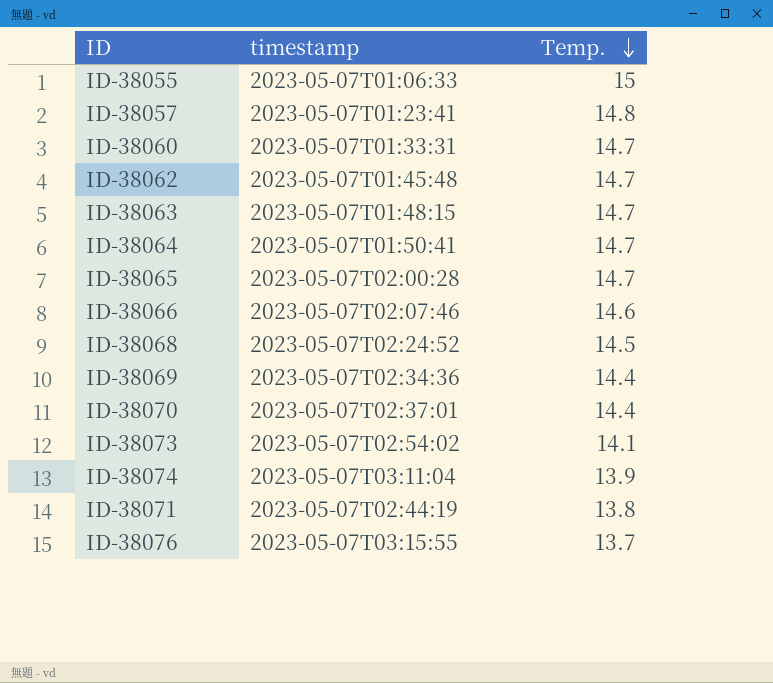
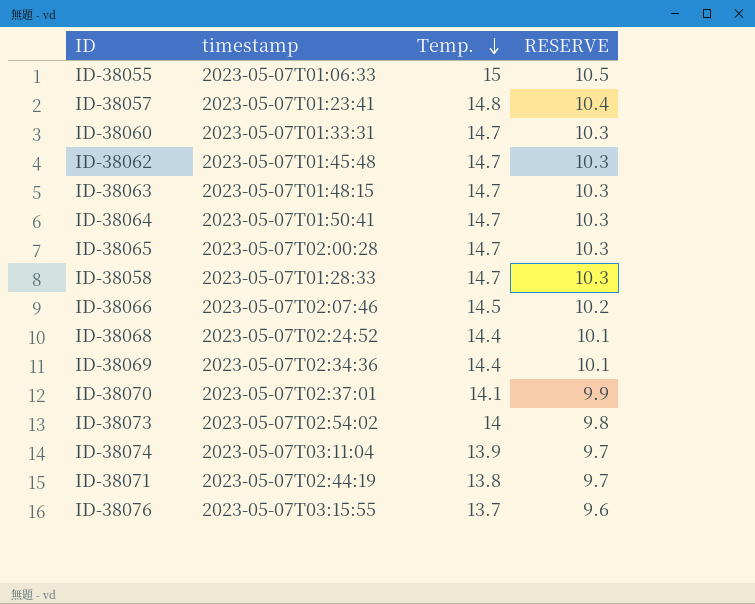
column RESERVE | formula: none -> [Temp.] * 0.7
row ID-38058: none -> 2023-05-07T01:28:33 | 14.7 | 10.3
ID-38066 | Temp.: 14.6 -> 14.5
ID-38068 | Temp.: 14.5 -> 14.4
ID-38070 | Temp.: 14.4 -> 14.1
ID-38073 | Temp.: 14.1 -> 14

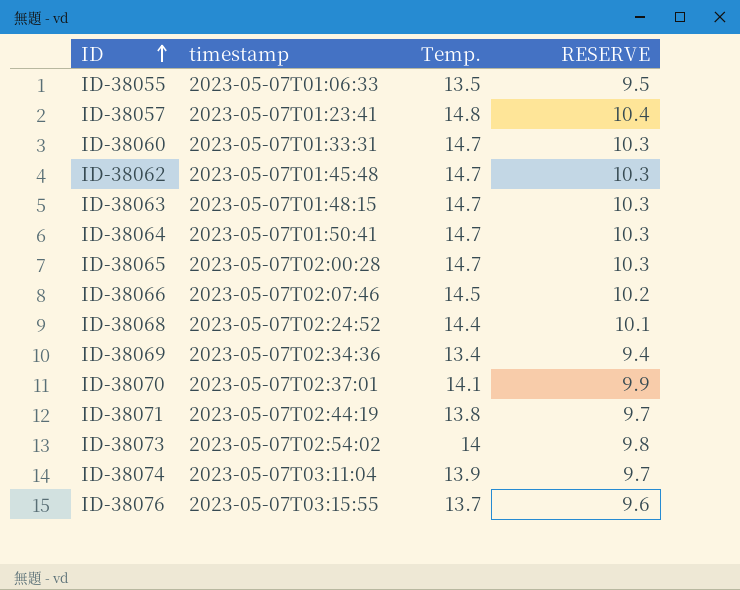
row order: Temp. descending -> ID ascending
row ID-38058: 2023-05-07T01:28:33 | 14.7 | 10.3 -> none
ID-38055 | Temp.: 15 -> 13.5
ID-38055 | RESERVE: 10.5 -> 9.5
ID-38069 | Temp.: 14.4 -> 13.4
ID-38069 | RESERVE: 10.1 -> 9.4

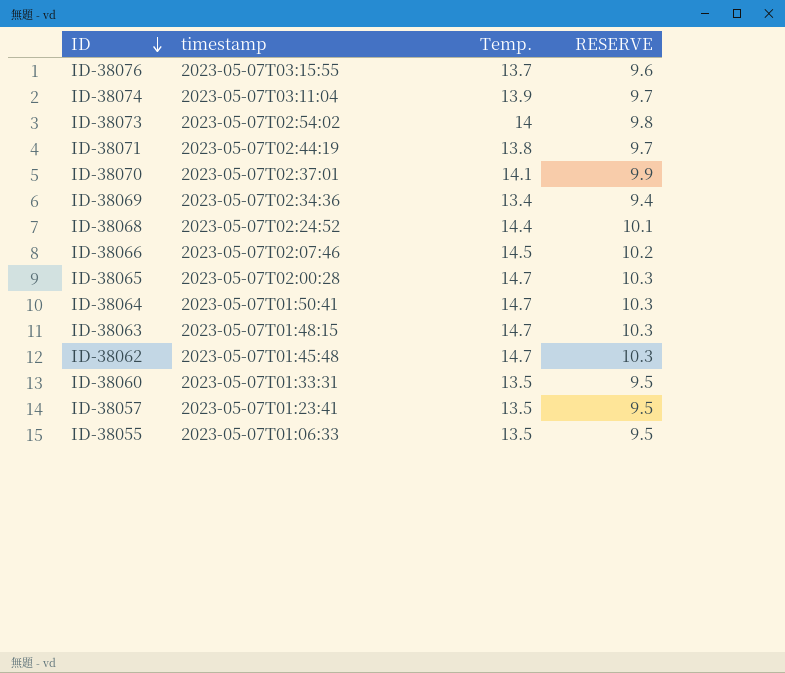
row order: ID ascending -> ID descending
ID-38060 | Temp.: 14.7 -> 13.5
ID-38060 | RESERVE: 10.3 -> 9.5
ID-38057 | Temp.: 14.8 -> 13.5
ID-38057 | RESERVE: 10.4 -> 9.5

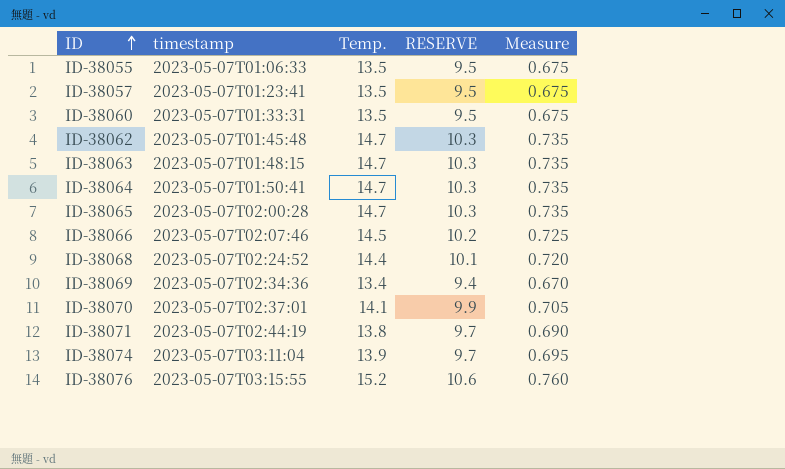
row order: ID descending -> ID ascending
column Measure | formula: none -> [Temp.] * 0.05
row ID-38073: 2023-05-07T02:54:02 | 14 | 9.8 -> none
ID-38076 | Temp.: 13.7 -> 15.2
ID-38076 | RESERVE: 9.6 -> 10.6

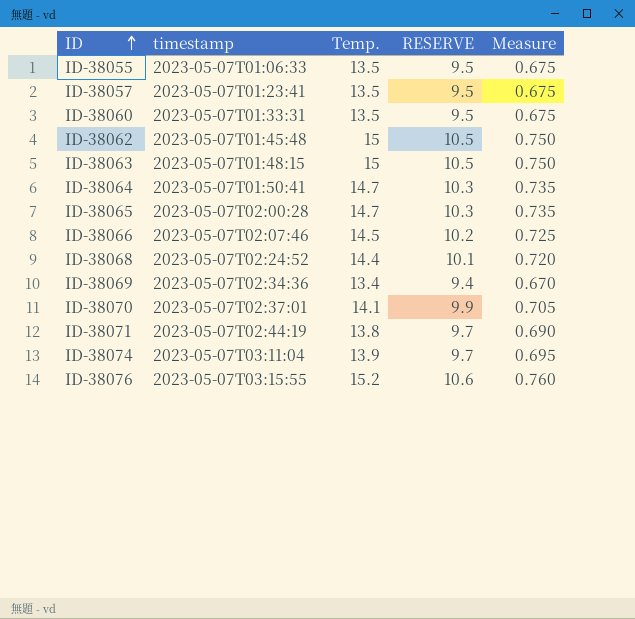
ID-38062 | Temp.: 14.7 -> 15
ID-38062 | RESERVE: 10.3 -> 10.5
ID-38062 | Measure: 0.735 -> 0.750
ID-38063 | Temp.: 14.7 -> 15
ID-38063 | RESERVE: 10.3 -> 10.5
ID-38063 | Measure: 0.735 -> 0.750

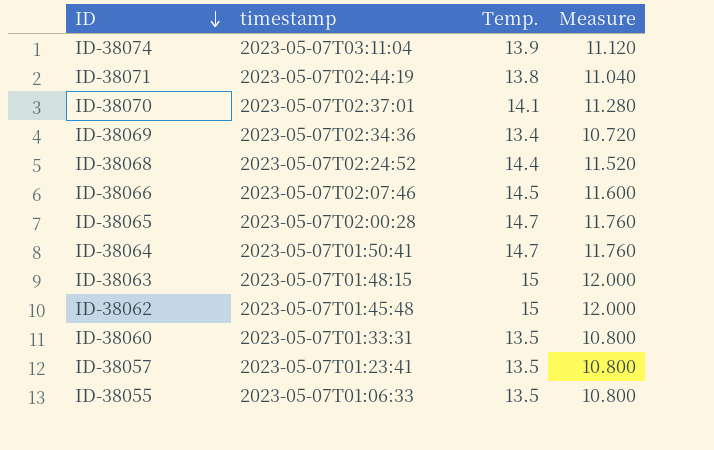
row order: ID ascending -> ID descending
column RESERVE | formula: [Temp.] * 0.7 -> none
column Measure | formula: [Temp.] * 0.05 -> [Temp.] * 0.8
row ID-38076: 2023-05-07T03:15:55 | 15.2 | 10.6 | 0.760 -> none

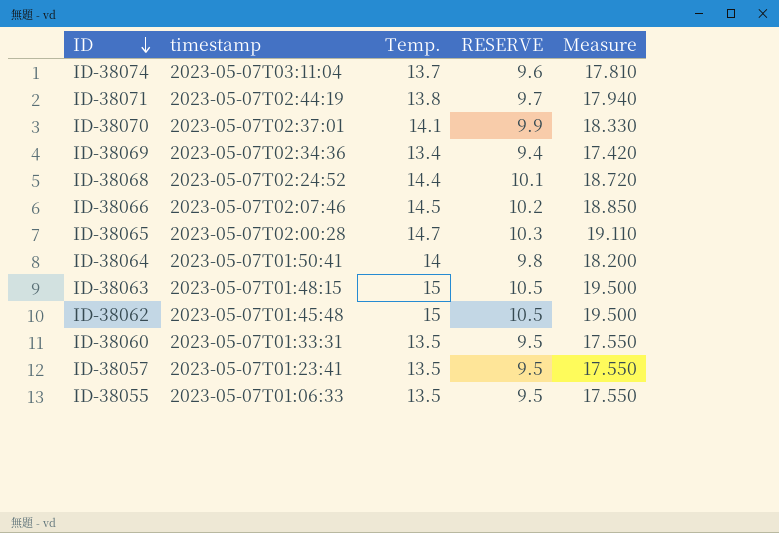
column RESERVE | formula: none -> [Temp.] * 0.7
column Measure | formula: [Temp.] * 0.8 -> [Temp.] * 1.3
ID-38074 | Temp.: 13.9 -> 13.7
ID-38064 | Temp.: 14.7 -> 14

